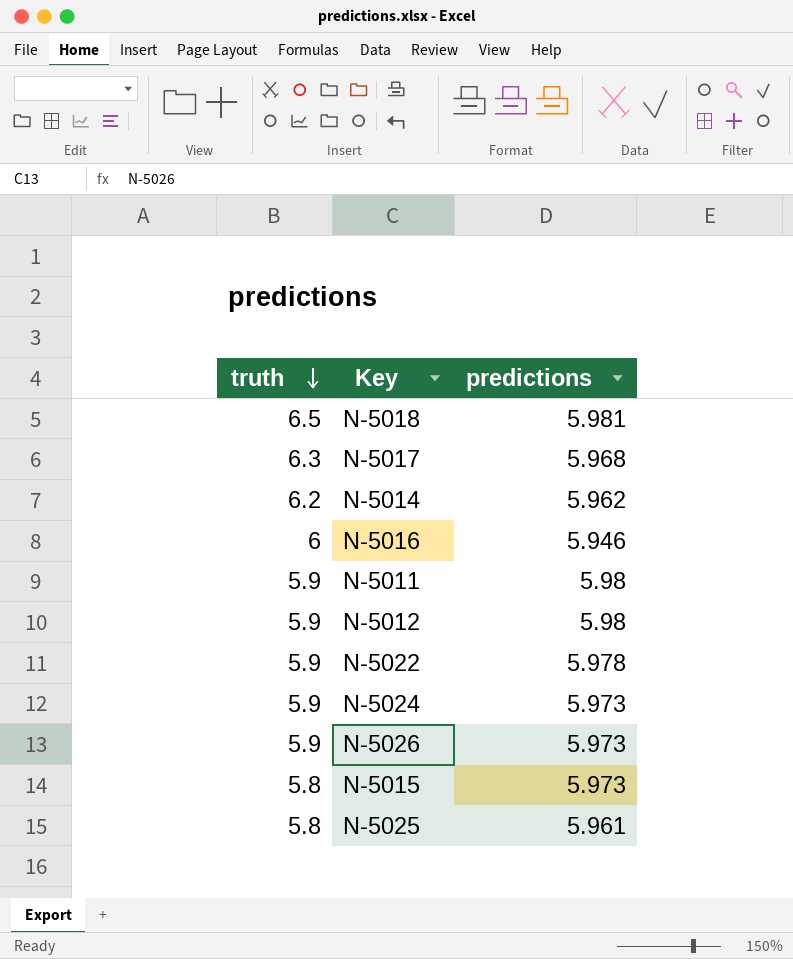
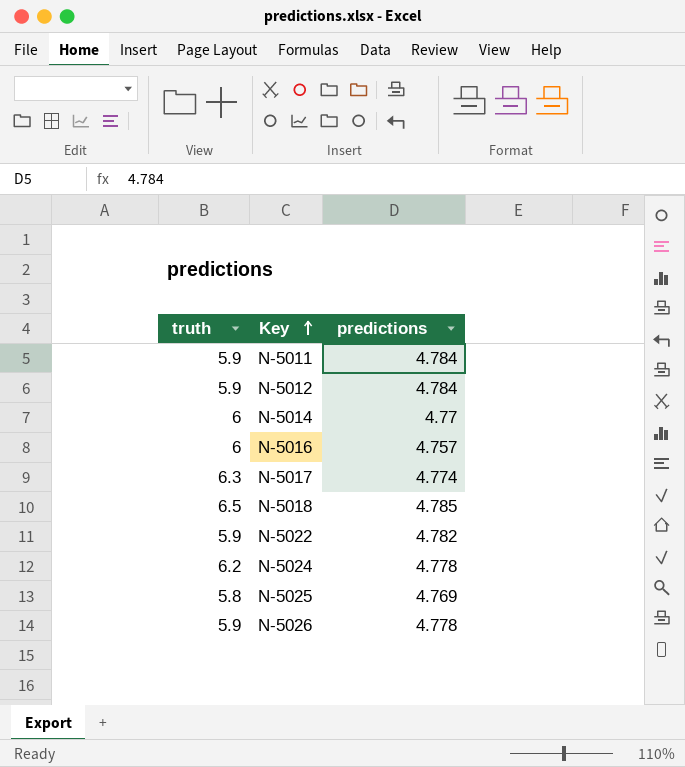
row order: truth descending -> Key ascending
row N-5015: 5.8 | 5.973 -> none
N-5011 | predictions: 5.98 -> 4.784
N-5012 | predictions: 5.98 -> 4.784
N-5014 | truth: 6.2 -> 6
N-5014 | predictions: 5.962 -> 4.77
N-5016 | predictions: 5.946 -> 4.757
N-5017 | predictions: 5.968 -> 4.774
N-5018 | predictions: 5.981 -> 4.785
N-5022 | predictions: 5.978 -> 4.782
N-5024 | truth: 5.9 -> 6.2
N-5024 | predictions: 5.973 -> 4.778
N-5025 | predictions: 5.961 -> 4.769
N-5026 | predictions: 5.973 -> 4.778

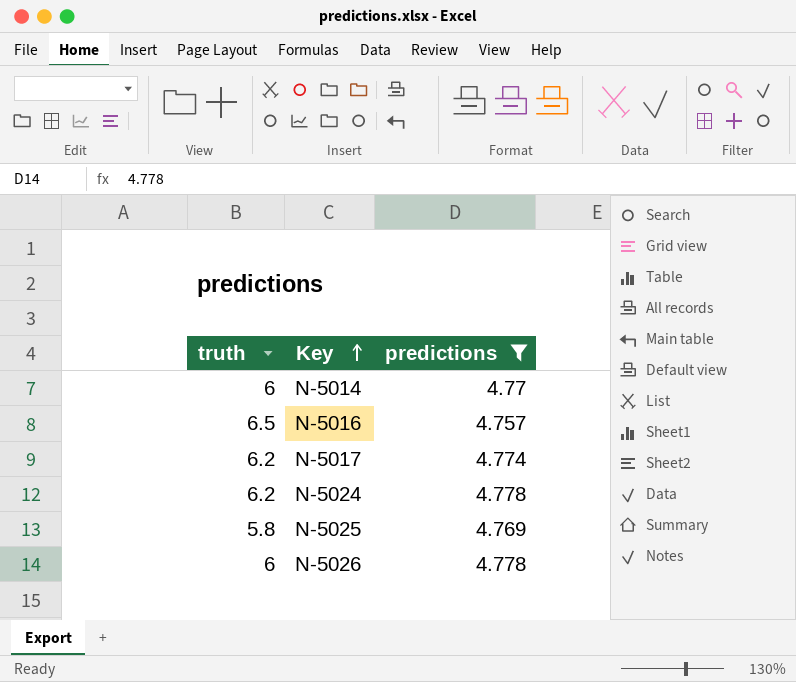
filter: none -> predictions <= 4.778
N-5016 | truth: 6 -> 6.5
N-5017 | truth: 6.3 -> 6.2
N-5026 | truth: 5.9 -> 6

